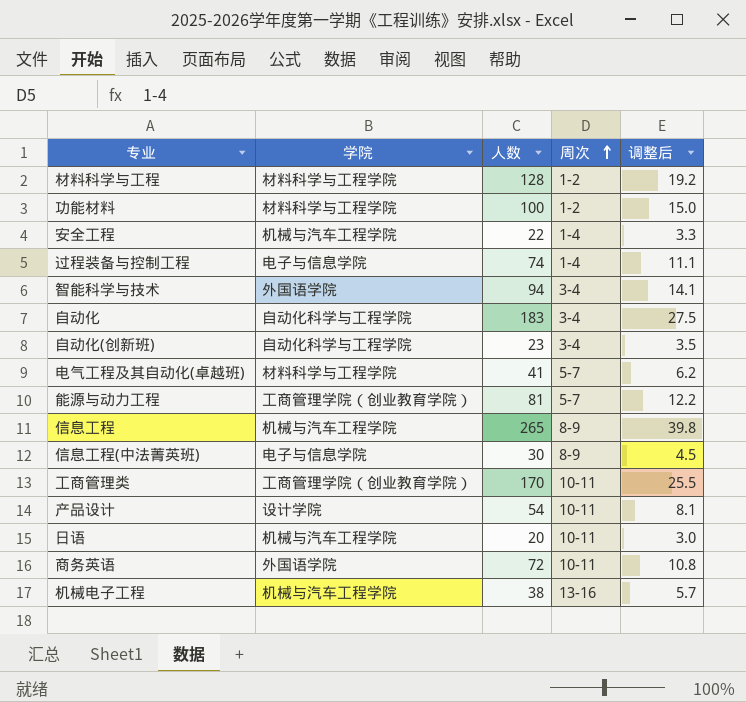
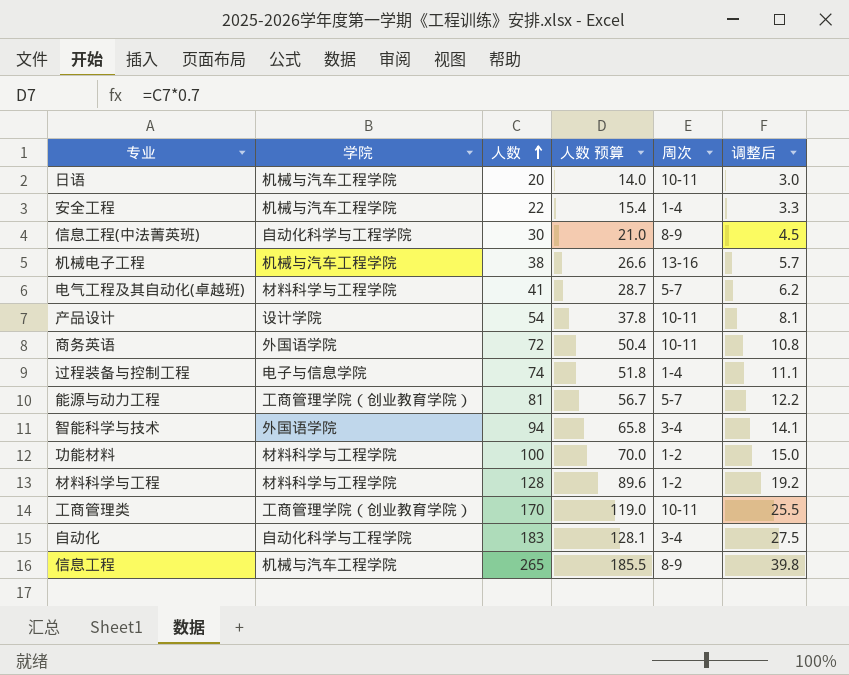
row order: 周次 ascending -> 人数 ascending
column 人数 预算 | formula: none -> [人数] * 0.7
row 自动化(创新班): 自动化科学与工程学院 | 23 | 3-4 | 3.5 -> none
信息工程(中法菁英班) | 学院: 电子与信息学院 -> 自动化科学与工程学院

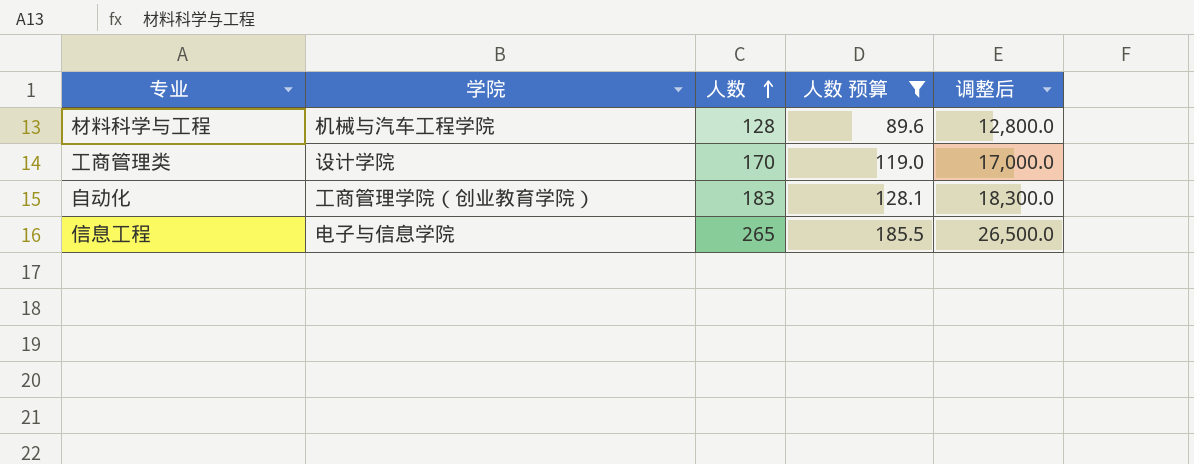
filter: none -> 人数 预算 >= 89.6
column 周次 | position: 5 -> none
column 调整后 | formula: [人数] * 0.15 -> [人数] * 100
材料科学与工程 | 学院: 材料科学与工程学院 -> 机械与汽车工程学院
工商管理类 | 学院: 工商管理学院（创业教育学院） -> 设计学院
自动化 | 学院: 自动化科学与工程学院 -> 工商管理学院（创业教育学院）
信息工程 | 学院: 机械与汽车工程学院 -> 电子与信息学院

